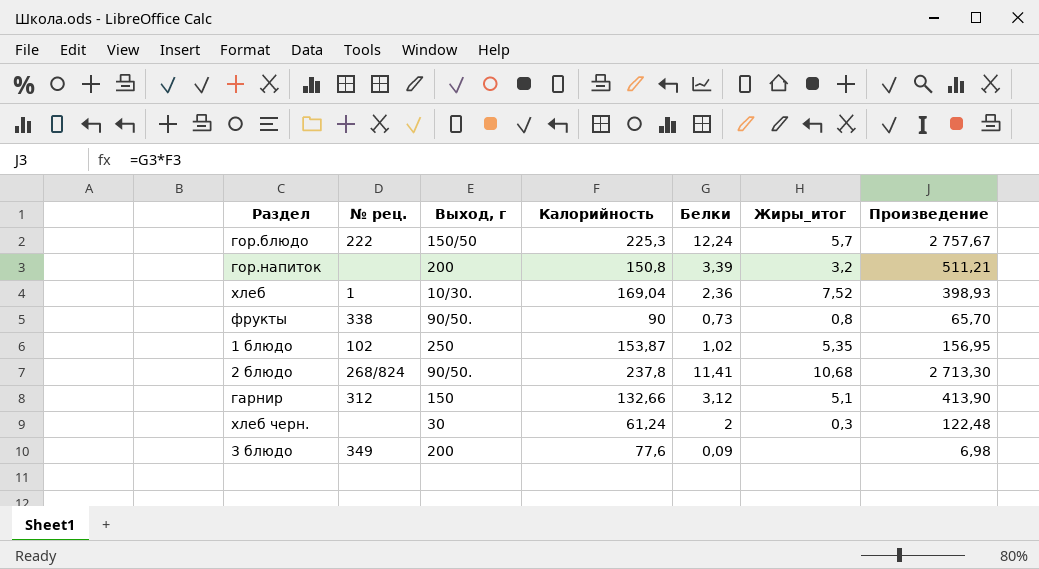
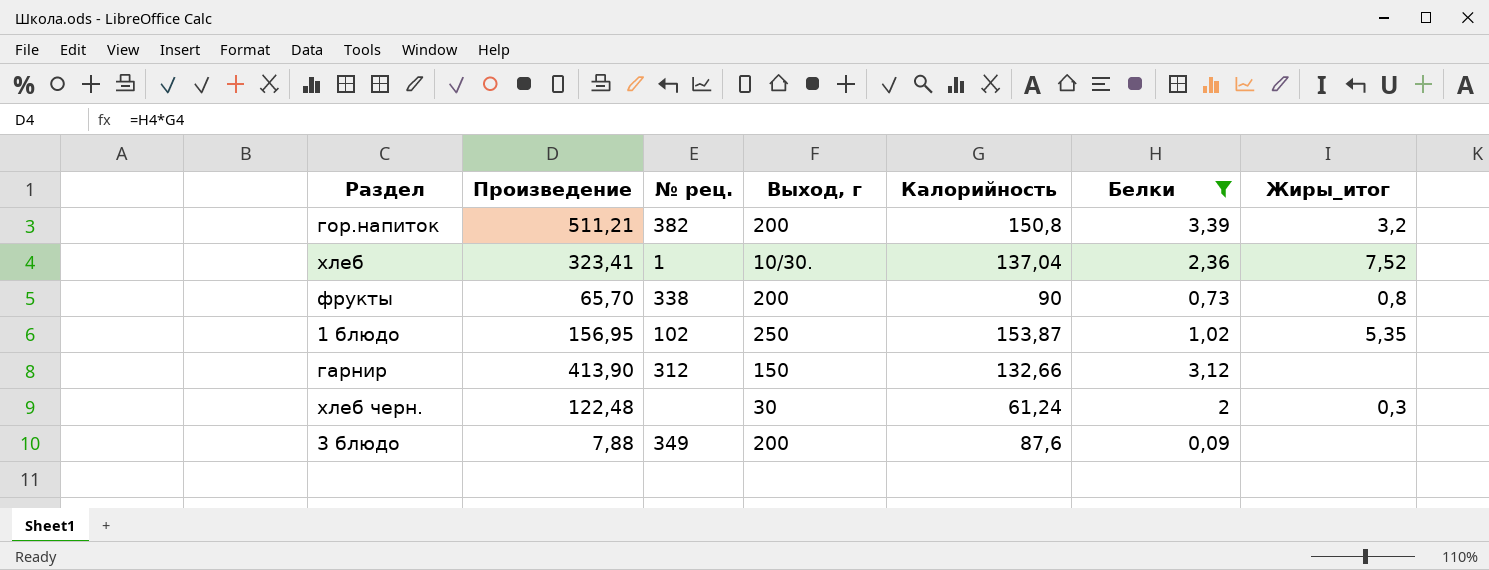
filter: none -> Белки <= 3,39
column Произведение | position: 7 -> 2
гор.напиток | № рец.: none -> 382
хлеб | Произведение: 398,93 -> 323,41
хлеб | Калорийность: 169,04 -> 137,04
фрукты | Выход, г: 90/50. -> 200
гарнир | Жиры_итог: 5,1 -> none
3 блюдо | Произведение: 6,98 -> 7,88
3 блюдо | Калорийность: 77,6 -> 87,6

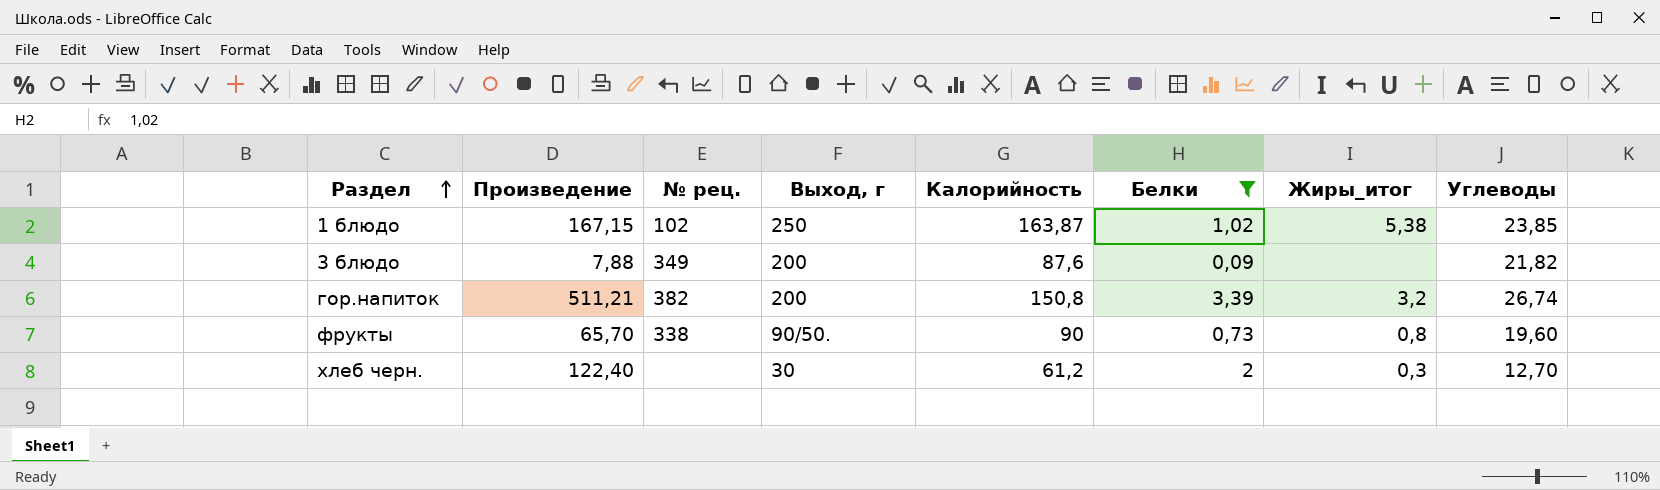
row order: none -> Раздел ascending
column Углеводы | position: none -> 8
row хлеб: 323,41 | 1 | 10/30. | 137,04 | 2,36 | 7,52 -> none
row гарнир: 413,90 | 312 | 150 | 132,66 | 3,12 | none -> none
1 блюдо | Произведение: 156,95 -> 167,15
1 блюдо | Калорийность: 153,87 -> 163,87
1 блюдо | Жиры_итог: 5,35 -> 5,38
фрукты | Выход, г: 200 -> 90/50.
хлеб черн. | Произведение: 122,48 -> 122,40
хлеб черн. | Калорийность: 61,24 -> 61,2

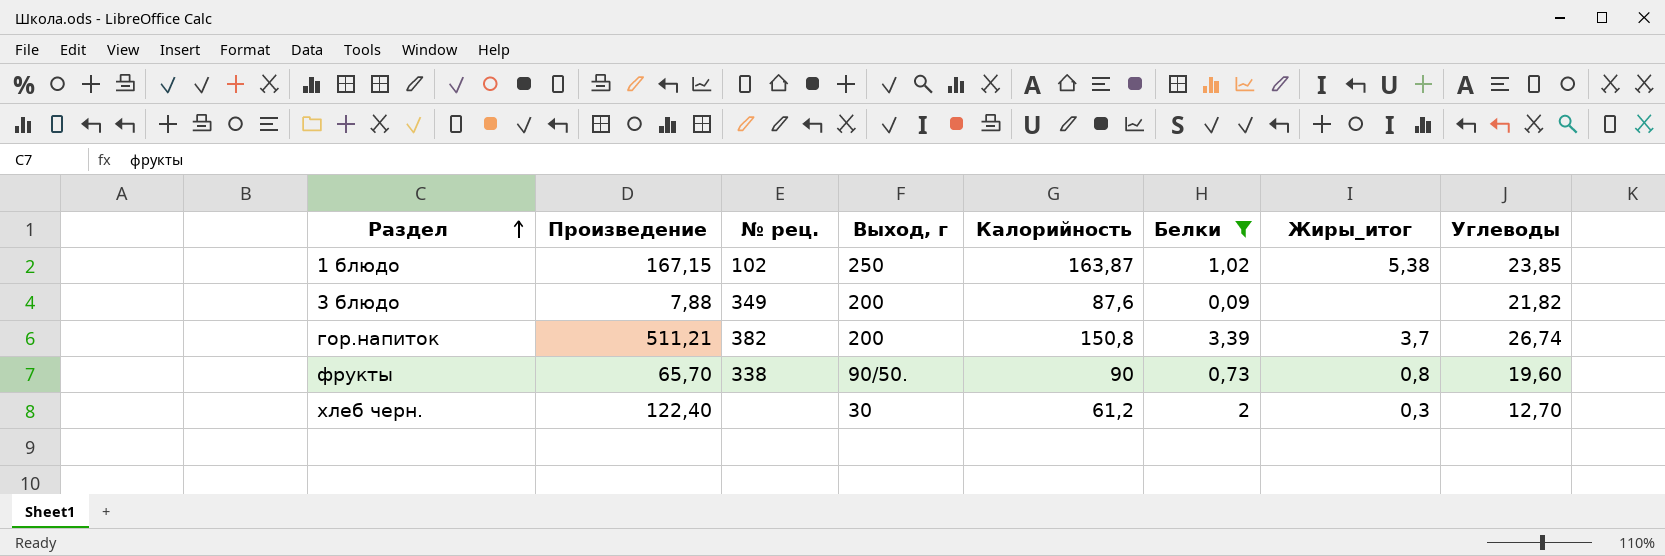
гор.напиток | Жиры_итог: 3,2 -> 3,7

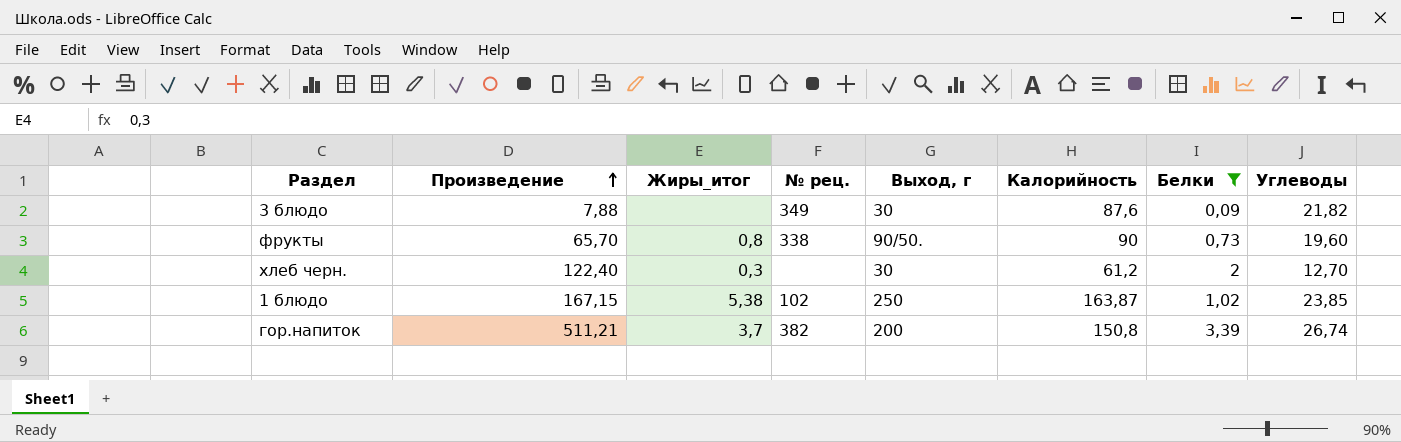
row order: Раздел ascending -> Произведение ascending
column Жиры_итог | position: 7 -> 3
3 блюдо | Выход, г: 200 -> 30

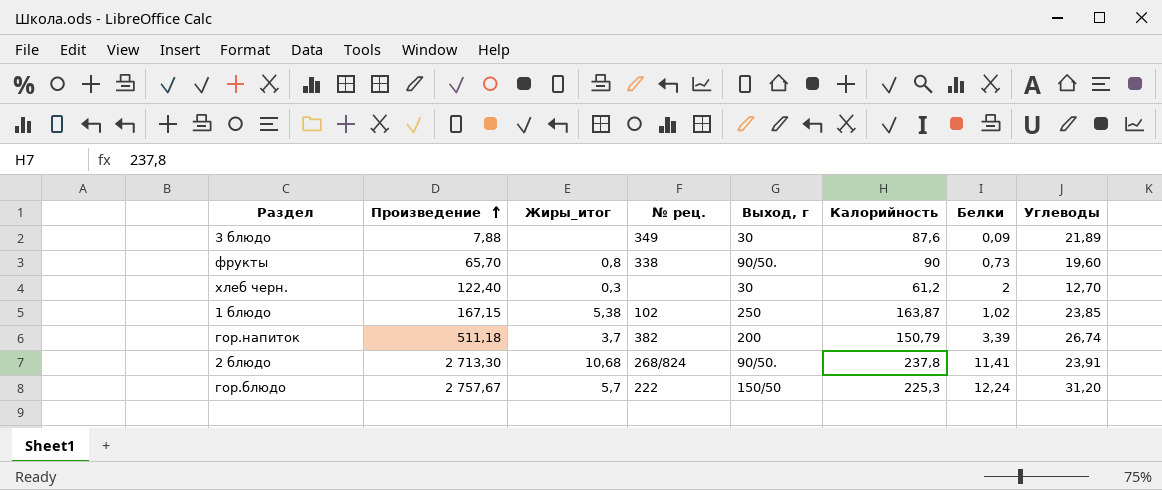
filter: Белки <= 3,39 -> none
3 блюдо | Углеводы: 21,82 -> 21,89
гор.напиток | Произведение: 511,21 -> 511,18
гор.напиток | Калорийность: 150,8 -> 150,79

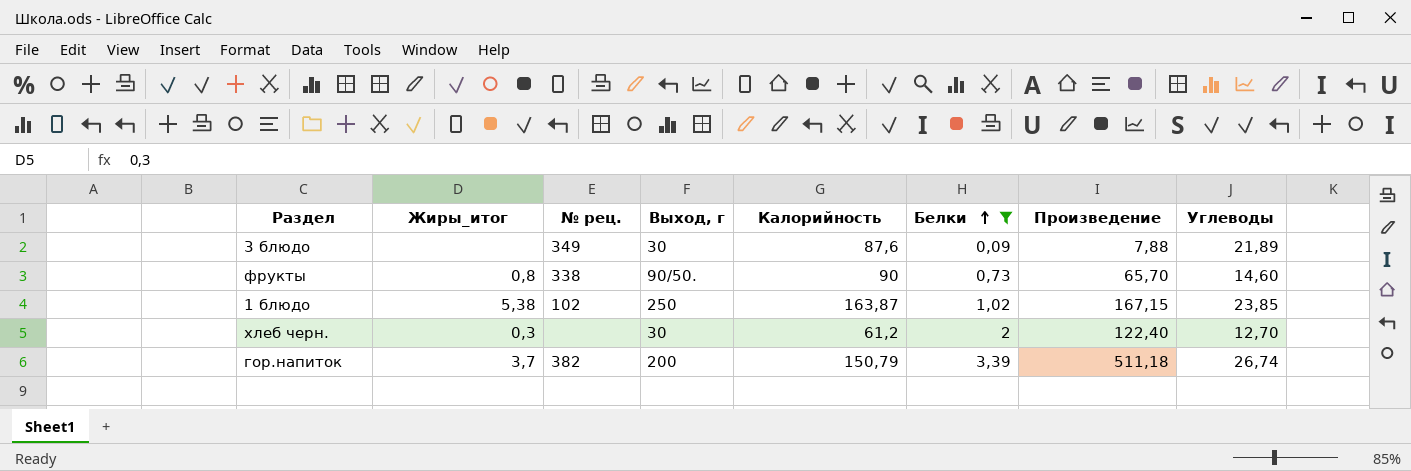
filter: none -> Белки <= 3,39
row order: Произведение ascending -> Белки ascending
column Произведение | position: 2 -> 7
фрукты | Углеводы: 19,60 -> 14,60

